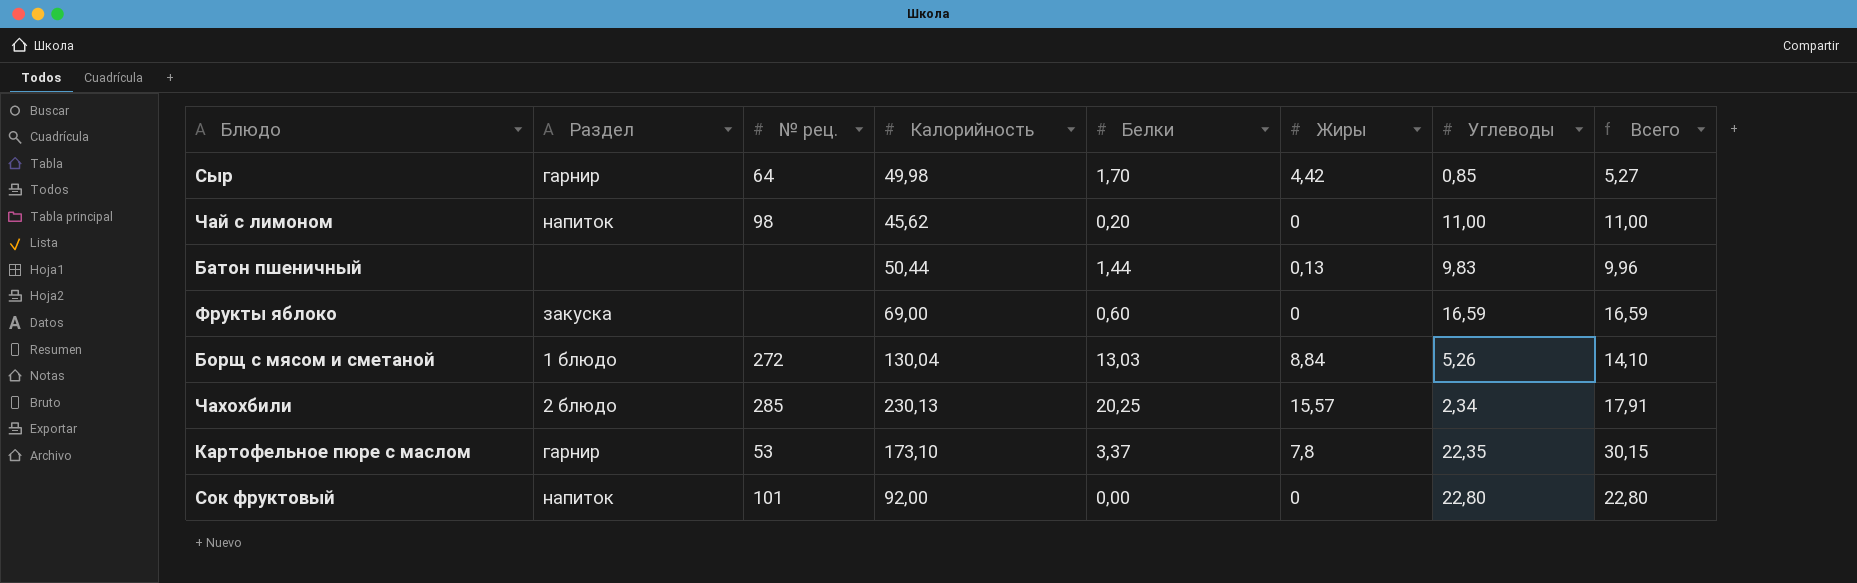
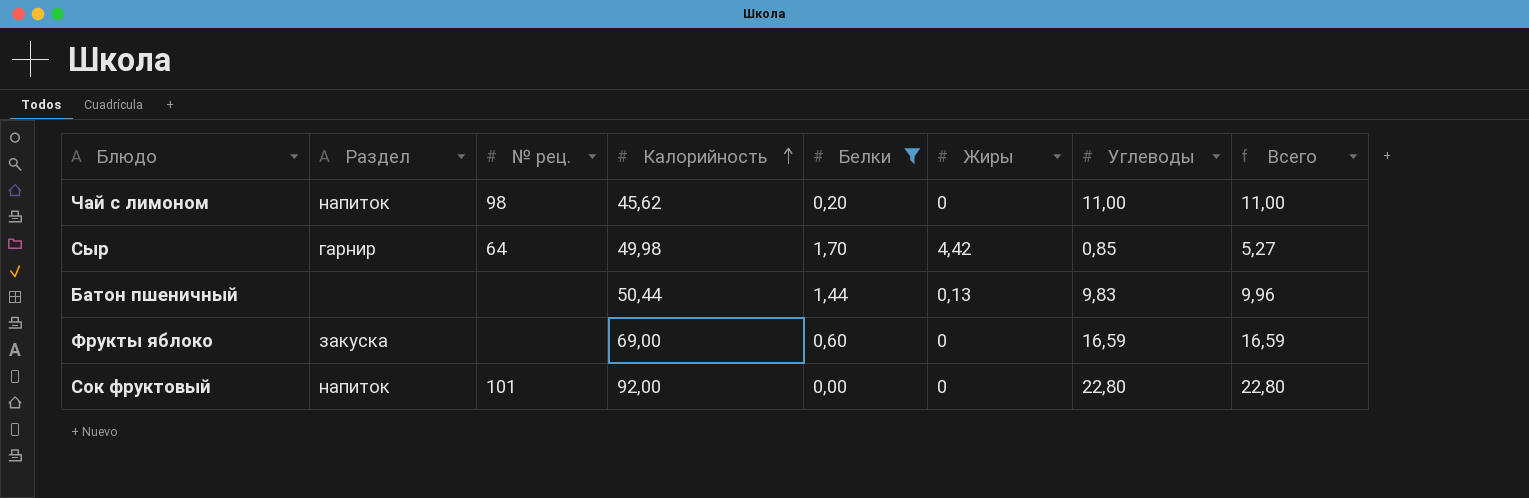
filter: none -> Белки <= 1,70
row order: none -> Калорийность ascending

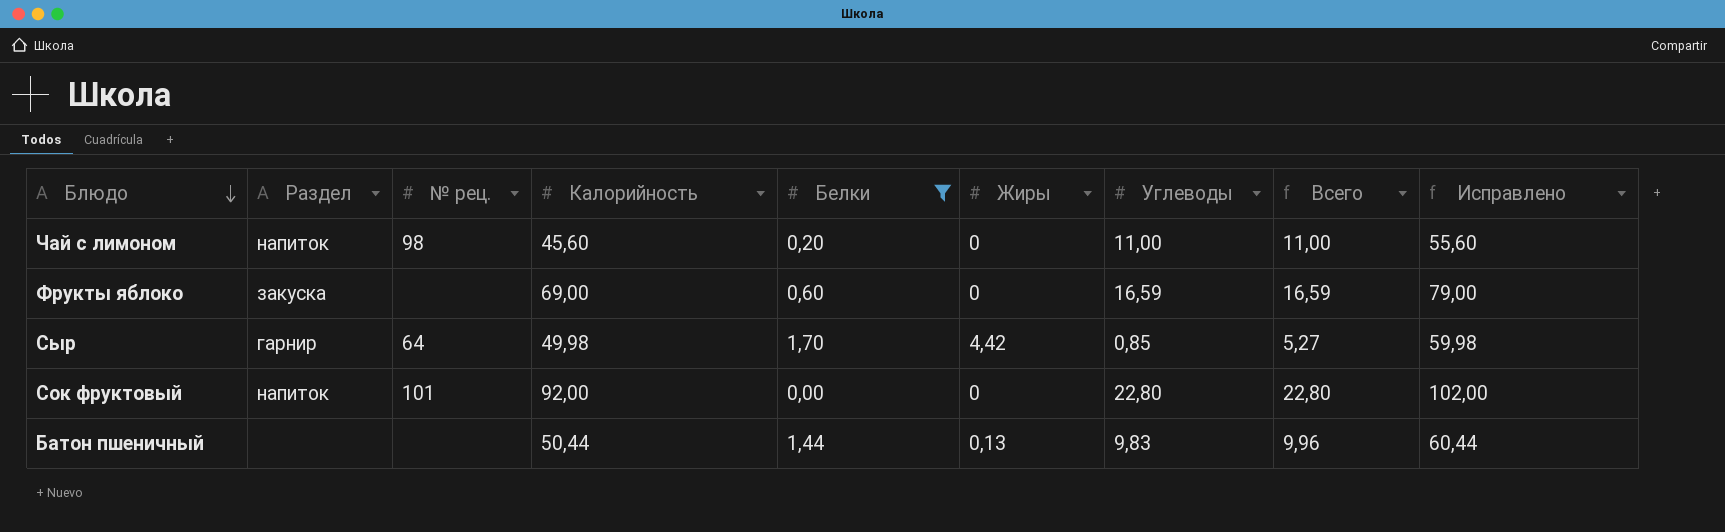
row order: Калорийность ascending -> Блюдо descending
column Исправлено | formula: none -> [Калорийность] + 10
Чай с лимоном | Калорийность: 45,62 -> 45,60

